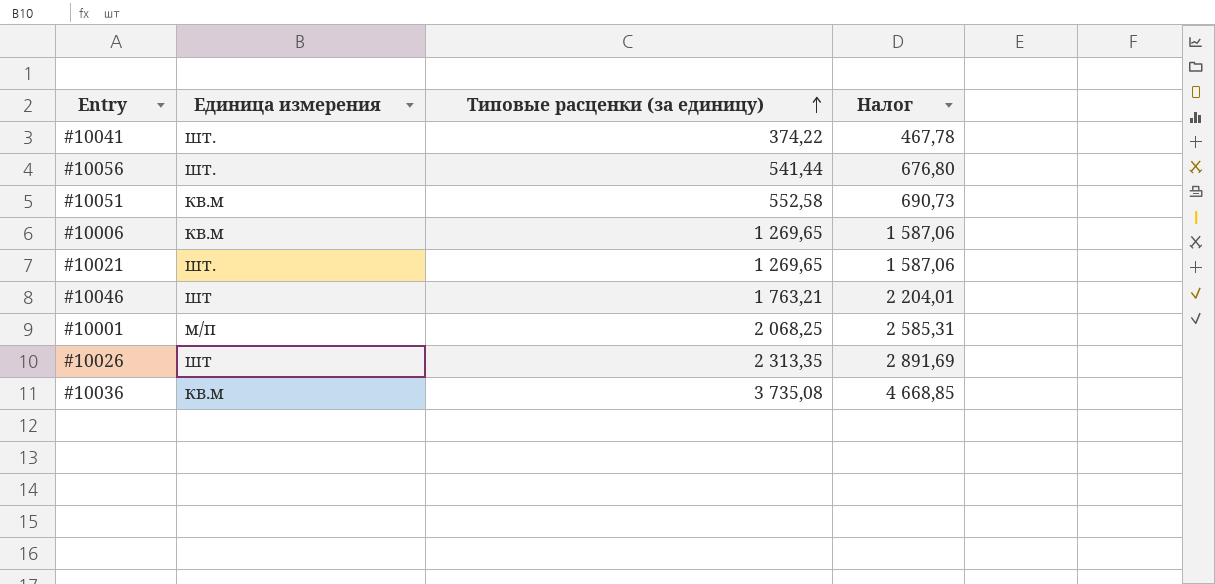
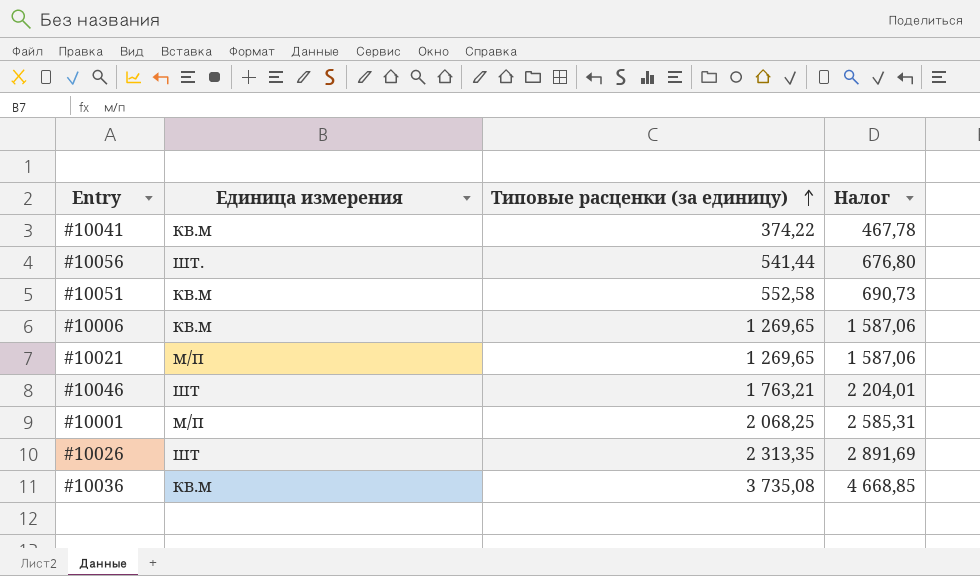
#10041 | Единица измерения: шт. -> кв.м
#10021 | Единица измерения: шт. -> м/п

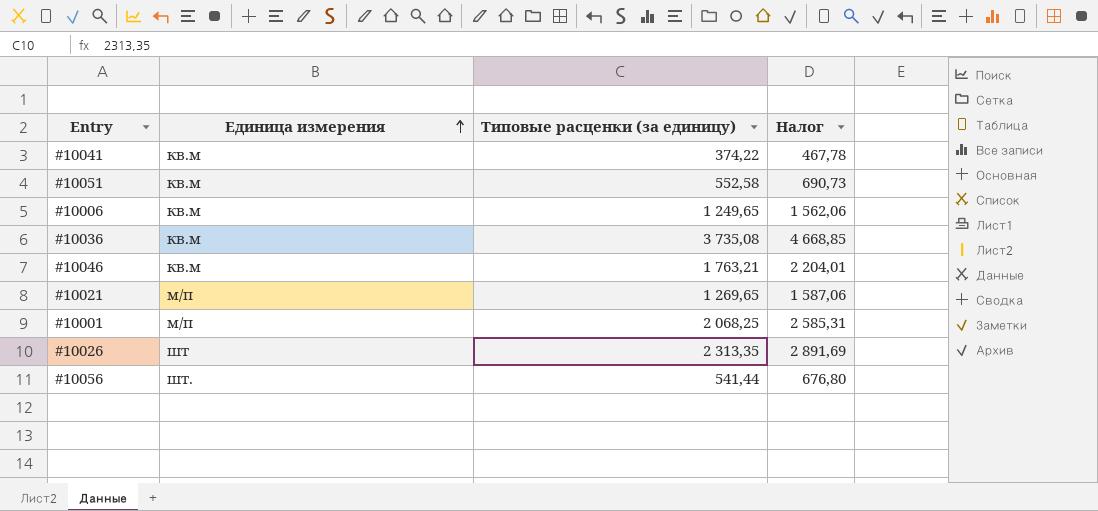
row order: Типовые расценки (за единицу) ascending -> Единица измерения ascending
#10006 | Типовые расценки (за единицу): 1 269,65 -> 1 249,65
#10006 | Налог: 1 587,06 -> 1 562,06
#10046 | Единица измерения: шт -> кв.м

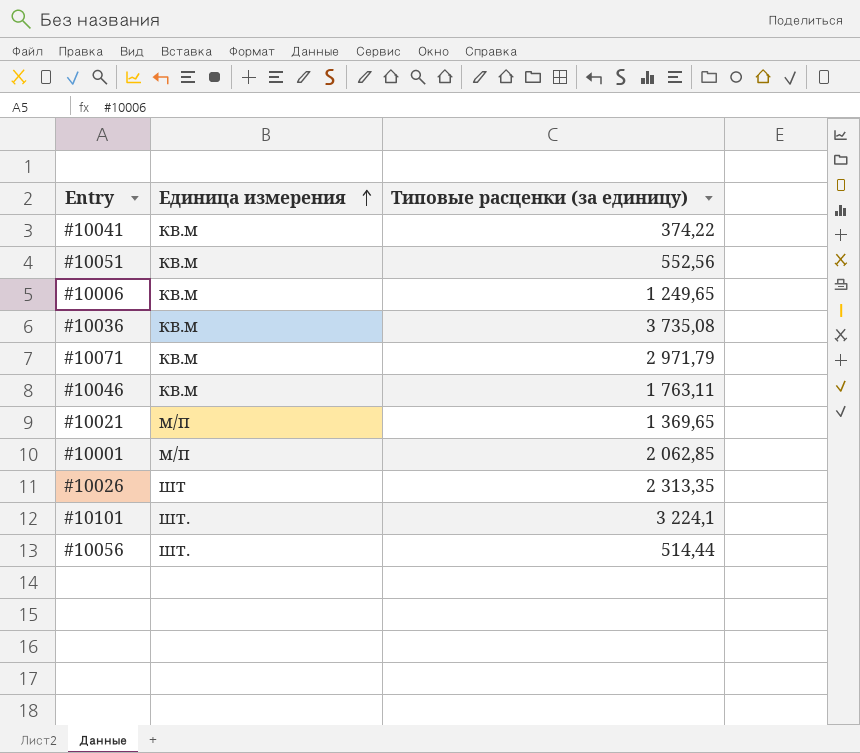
column Налог | formula: [Типовые расценки (за единицу)] * 1,25 -> none
#10051 | Типовые расценки (за единицу): 552,58 -> 552,56
row #10071: none -> кв.м | 2 971,79
#10046 | Типовые расценки (за единицу): 1 763,21 -> 1 763,11
#10021 | Типовые расценки (за единицу): 1 269,65 -> 1 369,65
#10001 | Типовые расценки (за единицу): 2 068,25 -> 2 062,85
row #10101: none -> шт. | 3 224,1
#10056 | Типовые расценки (за единицу): 541,44 -> 514,44

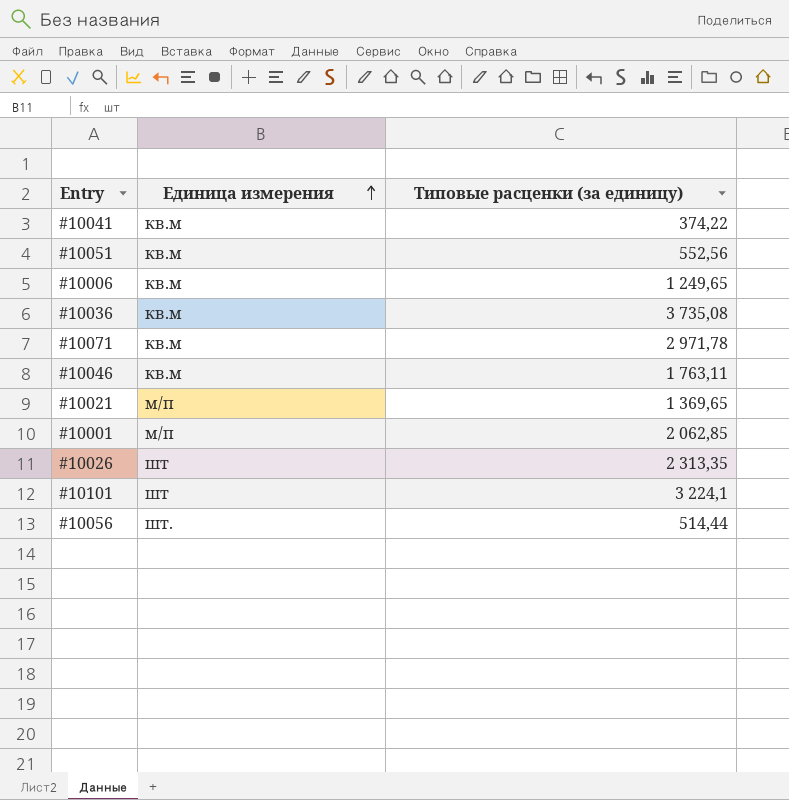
#10071 | Типовые расценки (за единицу): 2 971,79 -> 2 971,78
#10101 | Единица измерения: шт. -> шт

